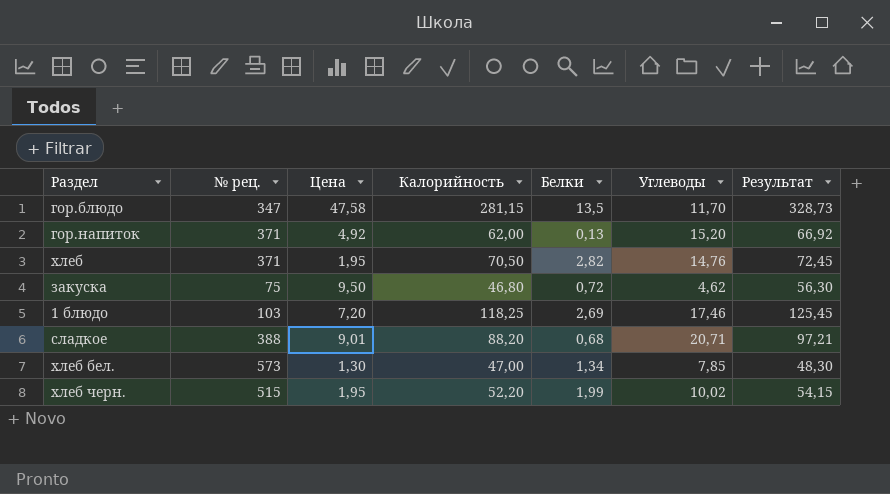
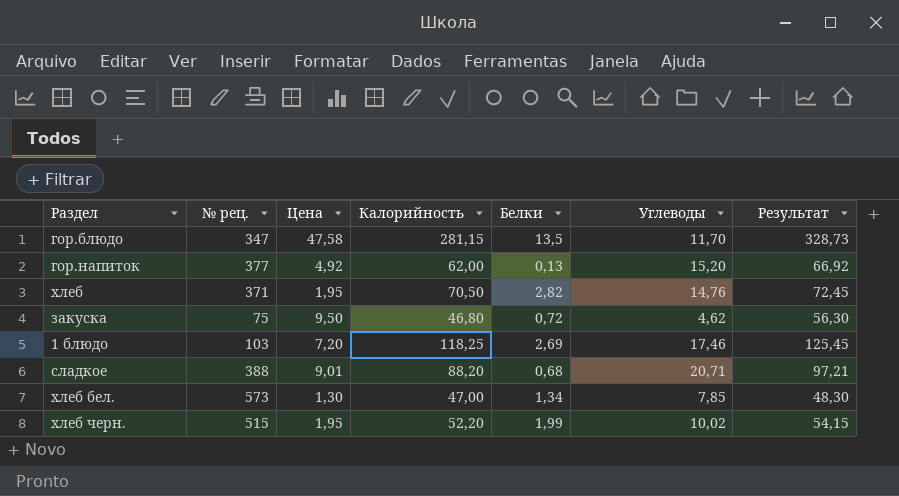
гор.напиток | № рец.: 371 -> 377

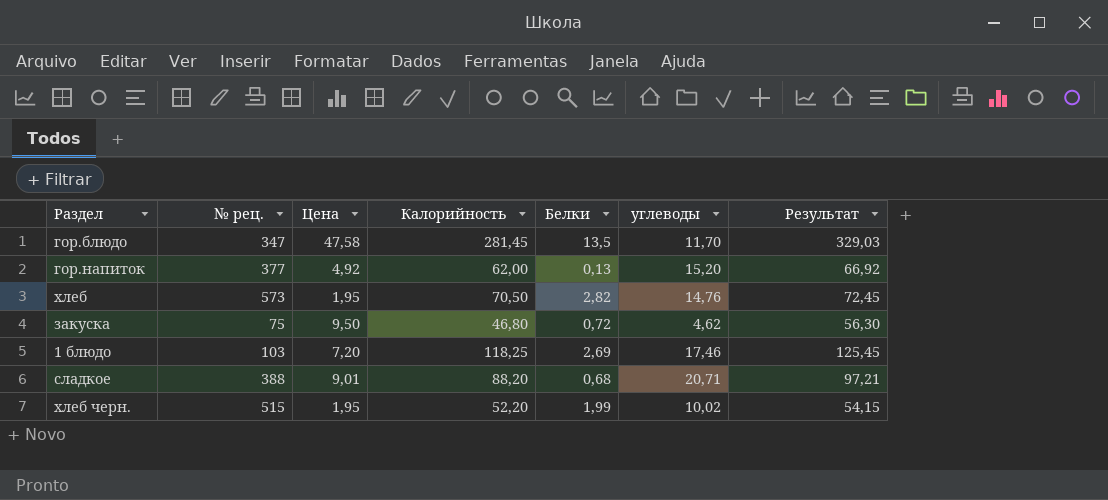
column name: Углеводы -> углеводы
row хлеб бел.: 573 | 1,30 | 47,00 | 1,34 | 7,85 | 48,30 -> none
гор.блюдо | Калорийность: 281,15 -> 281,45
гор.блюдо | Результат: 328,73 -> 329,03
хлеб | № рец.: 371 -> 573

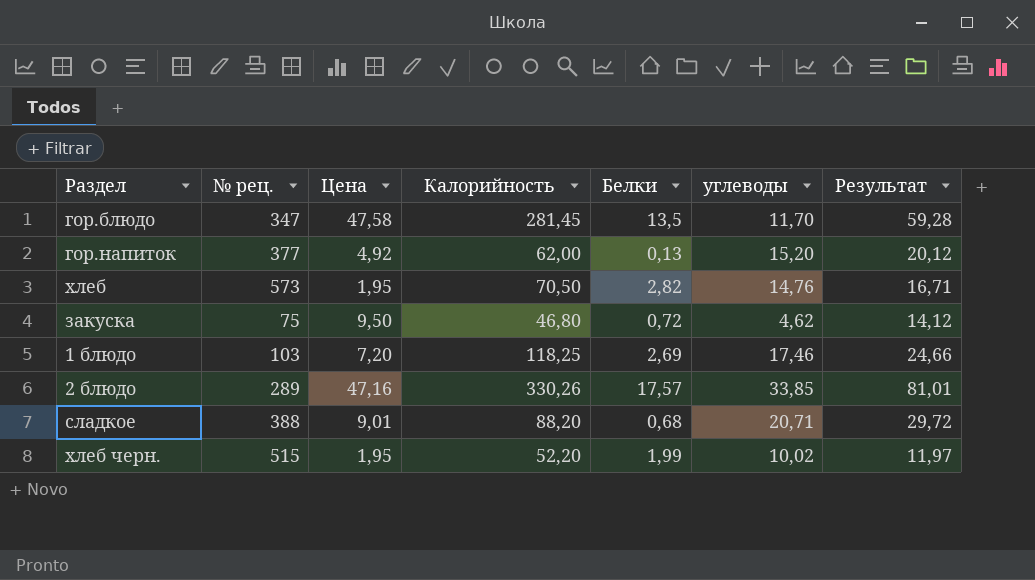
column Результат | formula: [Цена] + [Калорийность] -> [Цена] + [углеводы]
row 2 блюдо: none -> 289 | 47,16 | 330,26 | 17,57 | 33,85 | 81,01

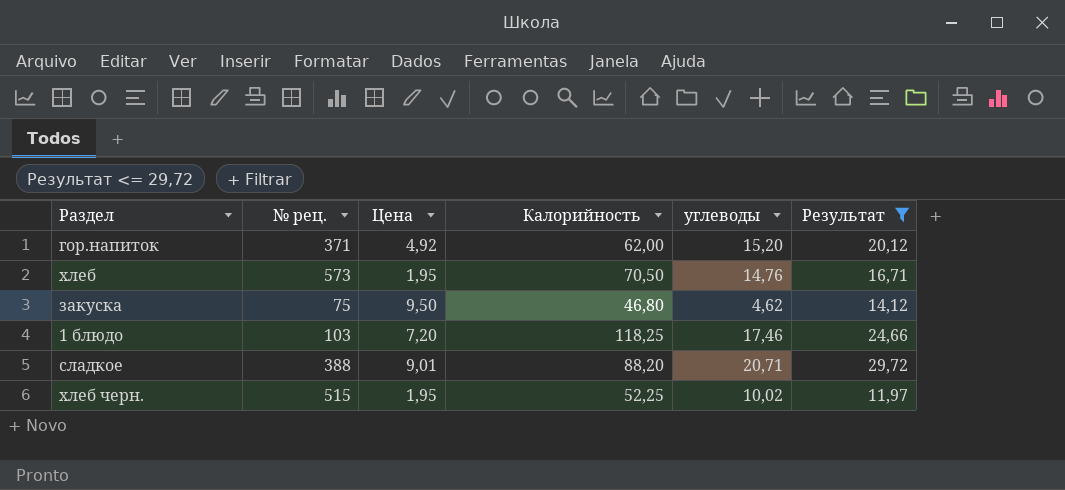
filter: none -> Результат <= 29,72
column Белки | position: 5 -> none
гор.напиток | № рец.: 377 -> 371
хлеб черн. | Калорийность: 52,20 -> 52,25

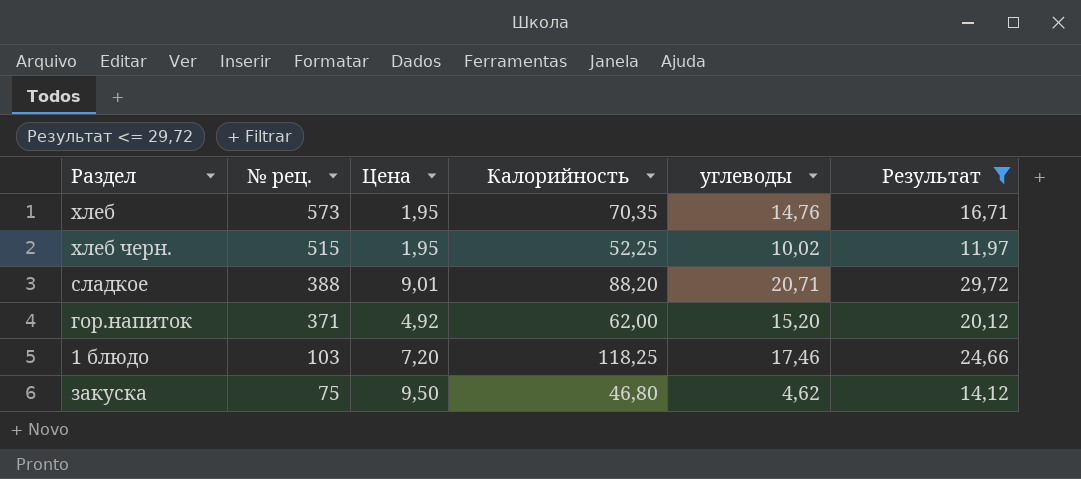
row order: none -> № рец. descending
хлеб | Калорийность: 70,50 -> 70,35

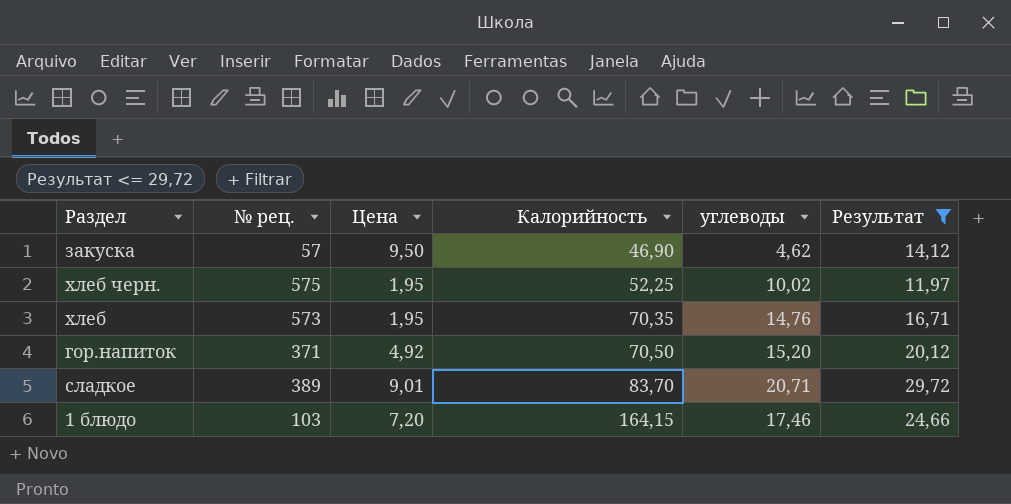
row order: № рец. descending -> Калорийность ascending
закуска | № рец.: 75 -> 57
закуска | Калорийность: 46,80 -> 46,90
хлеб черн. | № рец.: 515 -> 575
гор.напиток | Калорийность: 62,00 -> 70,50
сладкое | № рец.: 388 -> 389
сладкое | Калорийность: 88,20 -> 83,70
1 блюдо | Калорийность: 118,25 -> 164,15

